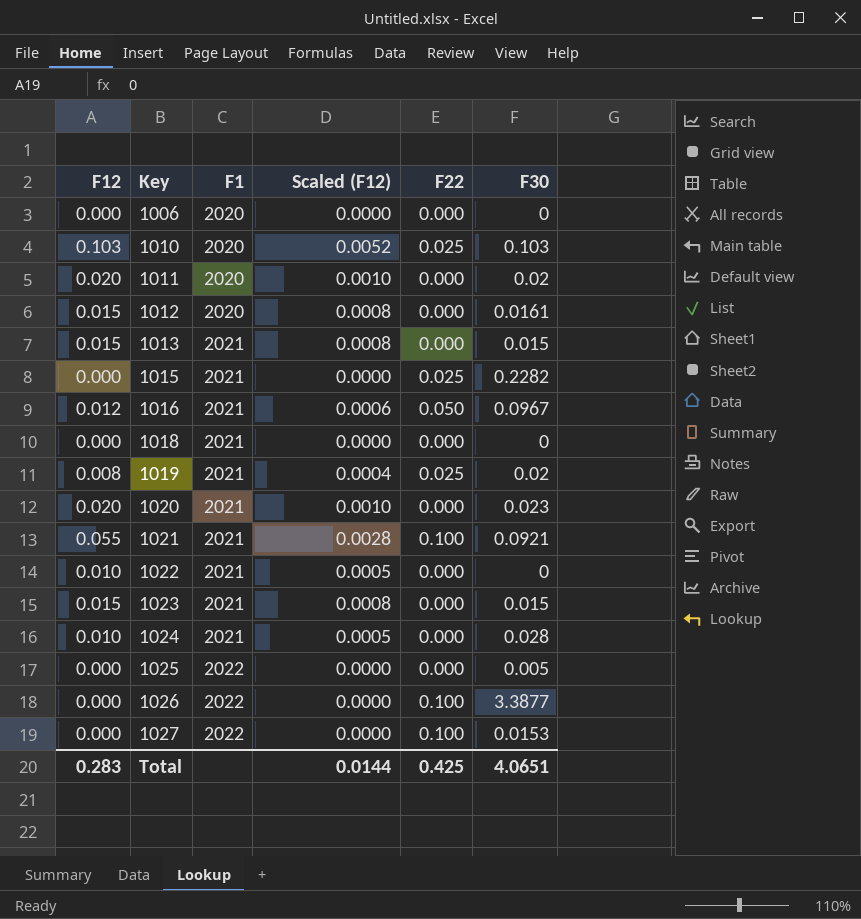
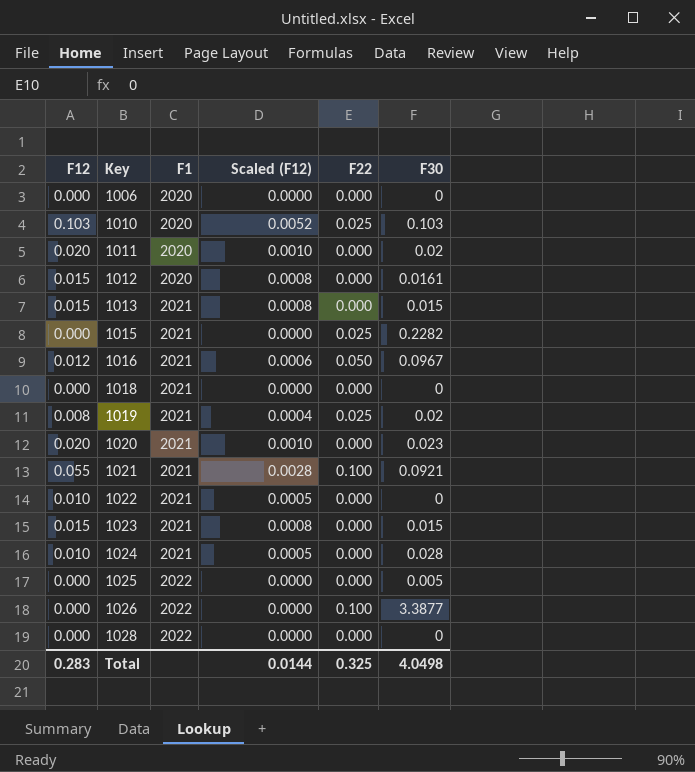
row 1027: 0.000 | 2022 | 0.0000 | 0.100 | 0.0153 -> none
row 1028: none -> 0.000 | 2022 | 0.0000 | 0.000 | 0
Total | F22: 0.425 -> 0.325
Total | F30: 4.0651 -> 4.0498

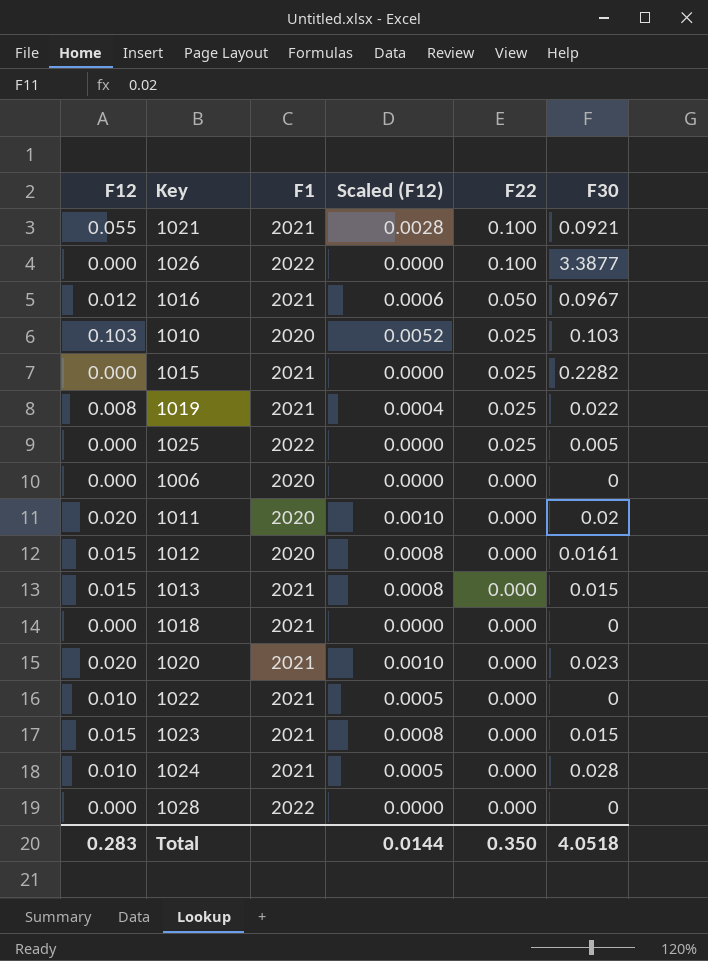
row order: Key ascending -> F22 descending
1019 | F30: 0.02 -> 0.022
1025 | F22: 0.000 -> 0.025
Total | F22: 0.325 -> 0.350
Total | F30: 4.0498 -> 4.0518

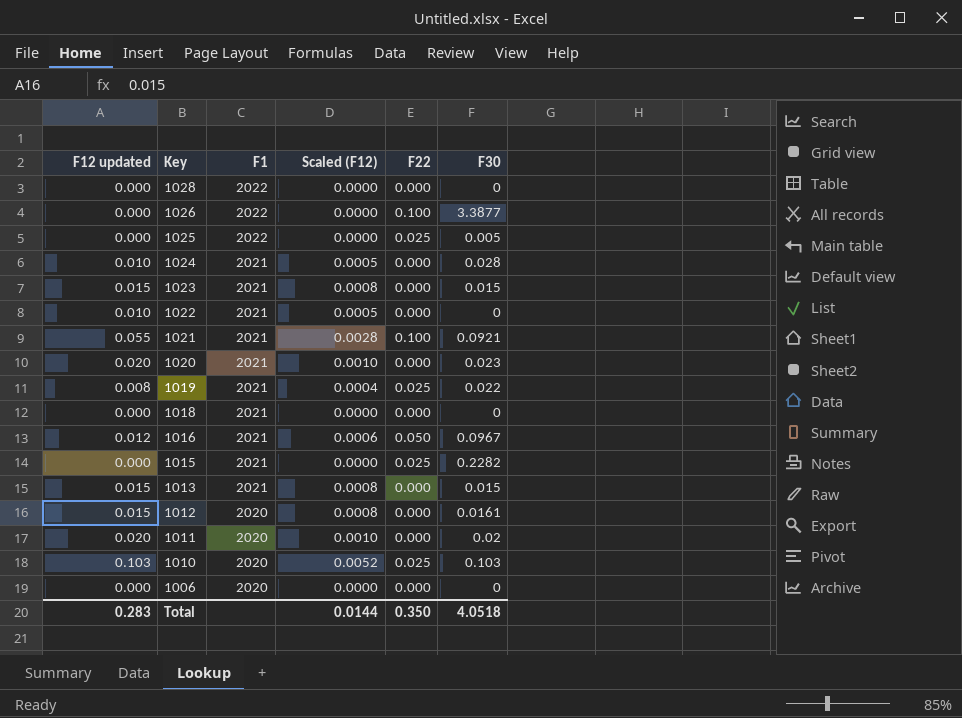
row order: F22 descending -> Key descending
column name: F12 -> F12 updated

